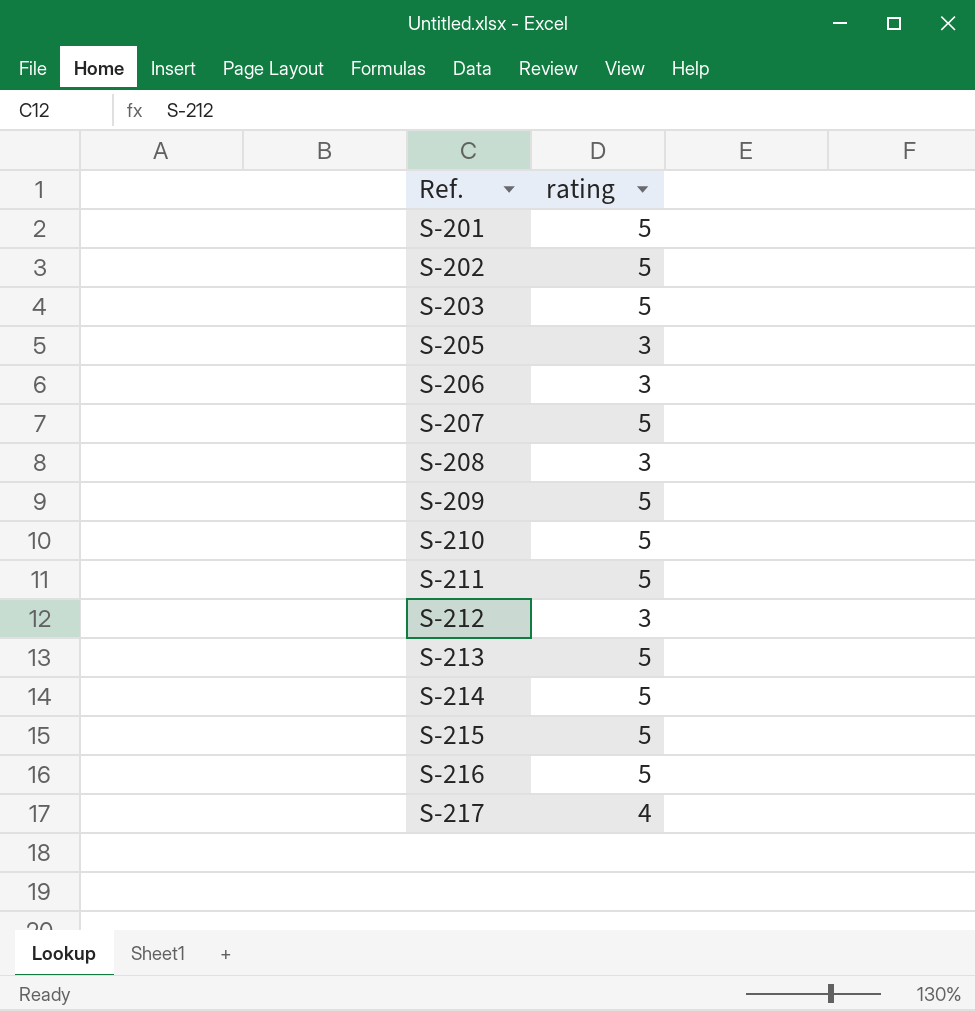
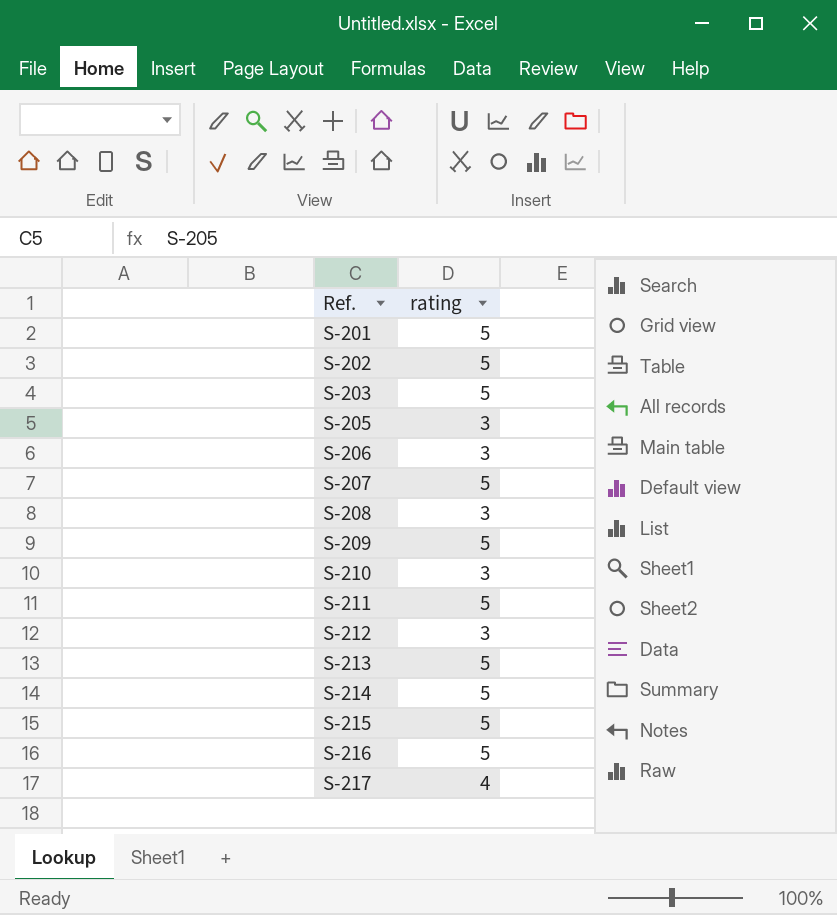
S-210 | rating: 5 -> 3

